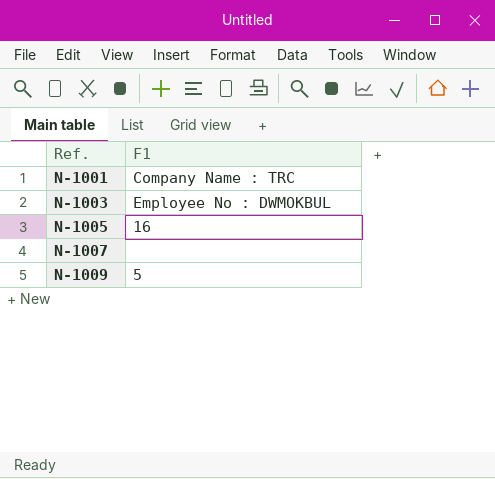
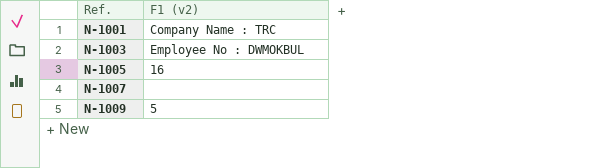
column name: F1 -> F1 (v2)

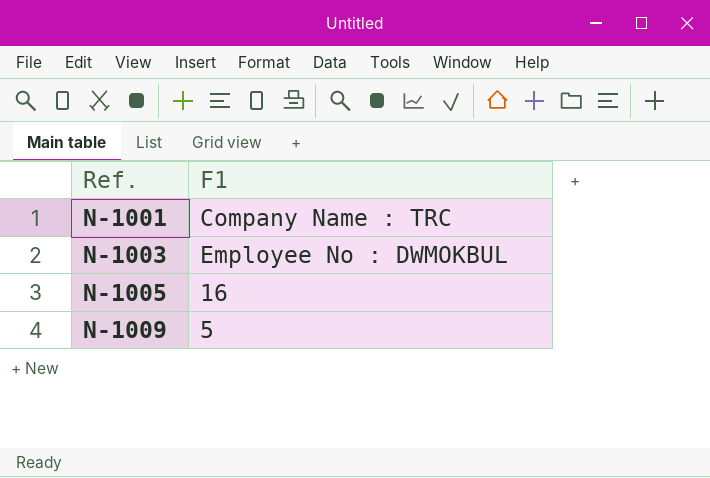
column name: F1 (v2) -> F1
row N-1007: none -> none

